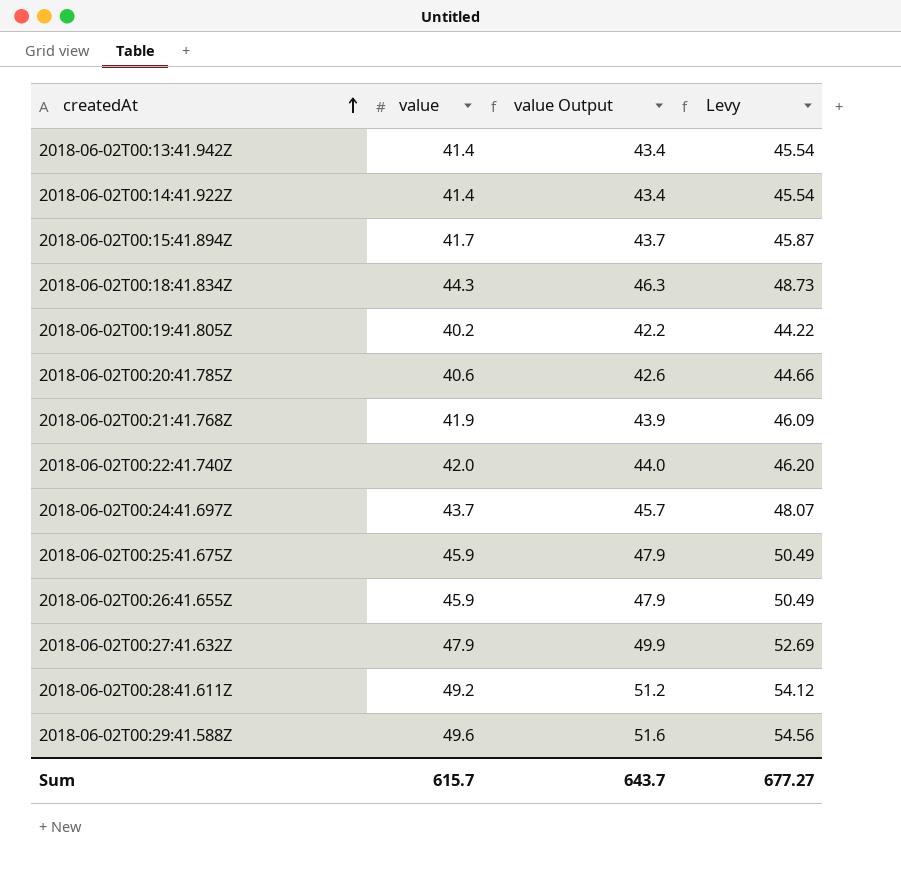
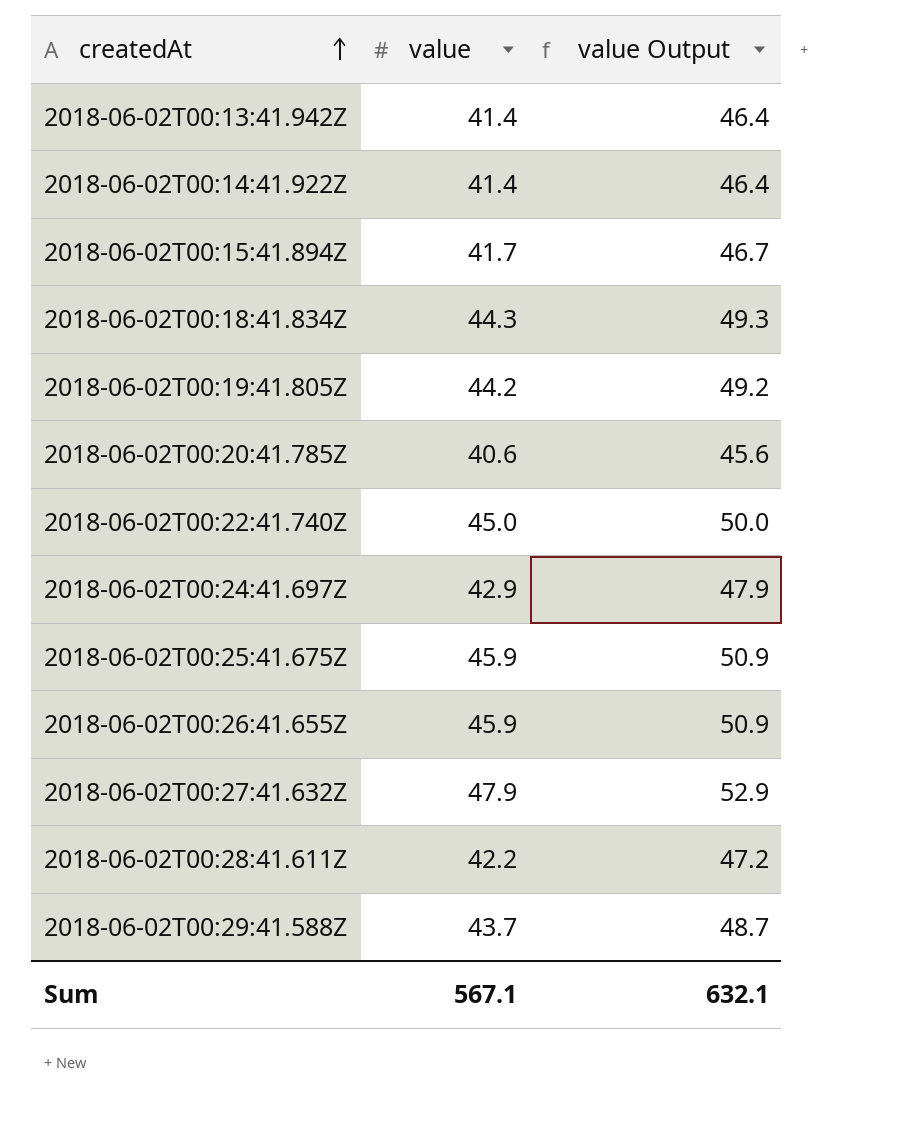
column Levy | formula: [value] * 1.1 -> none
column value Output | formula: [value] + 2 -> [value] + 5
row 2018-06-02T00:21:41.768Z: 41.9 | 43.9 | 46.09 -> none
2018-06-02T00:19:41.805Z | value: 40.2 -> 44.2
2018-06-02T00:22:41.740Z | value: 42.0 -> 45.0
2018-06-02T00:24:41.697Z | value: 43.7 -> 42.9
2018-06-02T00:28:41.611Z | value: 49.2 -> 42.2
2018-06-02T00:29:41.588Z | value: 49.6 -> 43.7
Sum | value: 615.7 -> 567.1
Sum | value Output: 643.7 -> 632.1

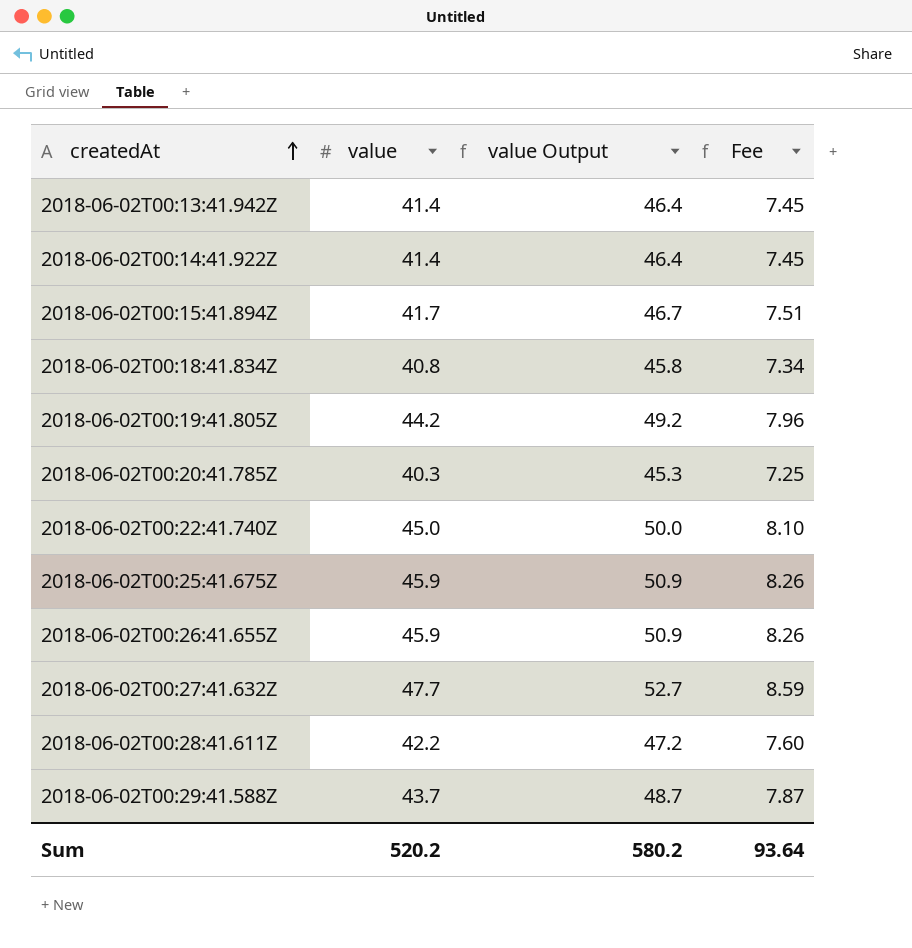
column Fee | formula: none -> [value] * 0.18
row 2018-06-02T00:24:41.697Z: 42.9 | 47.9 -> none
2018-06-02T00:18:41.834Z | value: 44.3 -> 40.8
2018-06-02T00:18:41.834Z | value Output: 49.3 -> 45.8
2018-06-02T00:20:41.785Z | value: 40.6 -> 40.3
2018-06-02T00:20:41.785Z | value Output: 45.6 -> 45.3
2018-06-02T00:27:41.632Z | value: 47.9 -> 47.7
2018-06-02T00:27:41.632Z | value Output: 52.9 -> 52.7
Sum | value: 567.1 -> 520.2
Sum | value Output: 632.1 -> 580.2

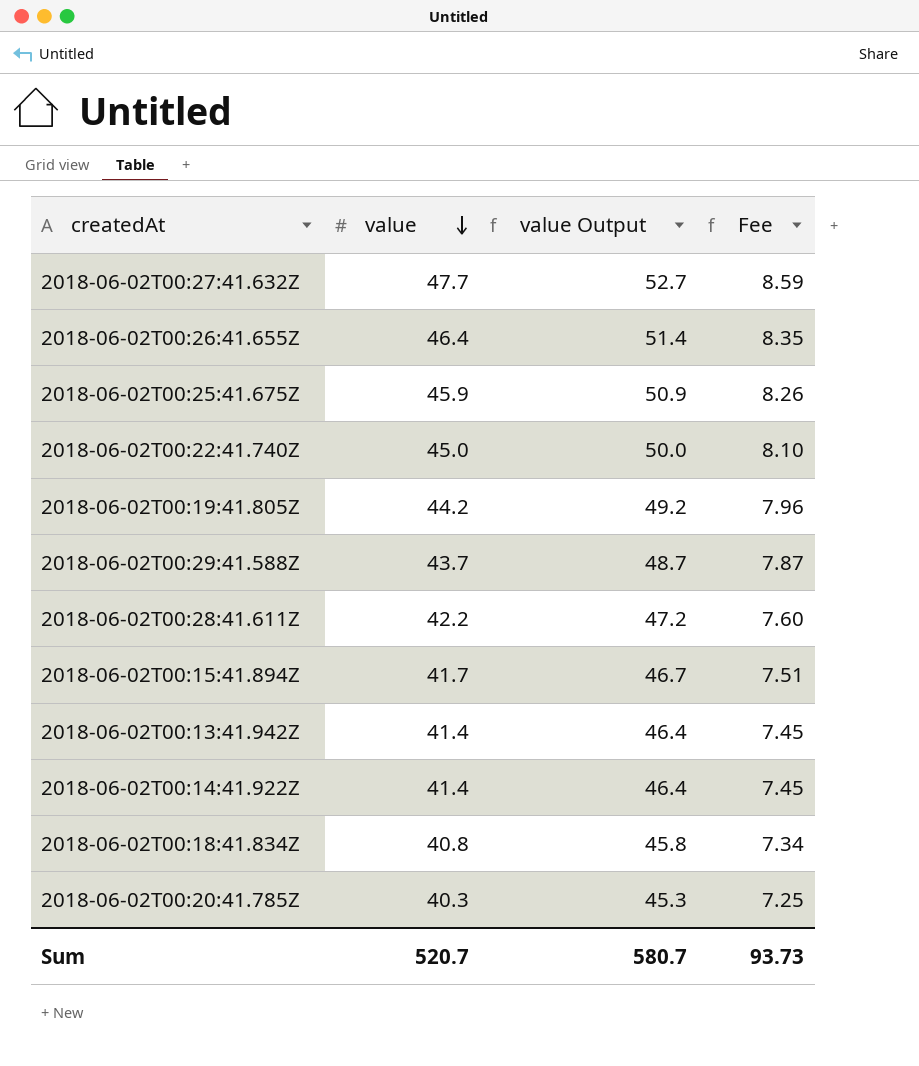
row order: createdAt ascending -> value descending
2018-06-02T00:26:41.655Z | value: 45.9 -> 46.4
2018-06-02T00:26:41.655Z | value Output: 50.9 -> 51.4
2018-06-02T00:26:41.655Z | Fee: 8.26 -> 8.35
Sum | value: 520.2 -> 520.7
Sum | value Output: 580.2 -> 580.7
Sum | Fee: 93.64 -> 93.73

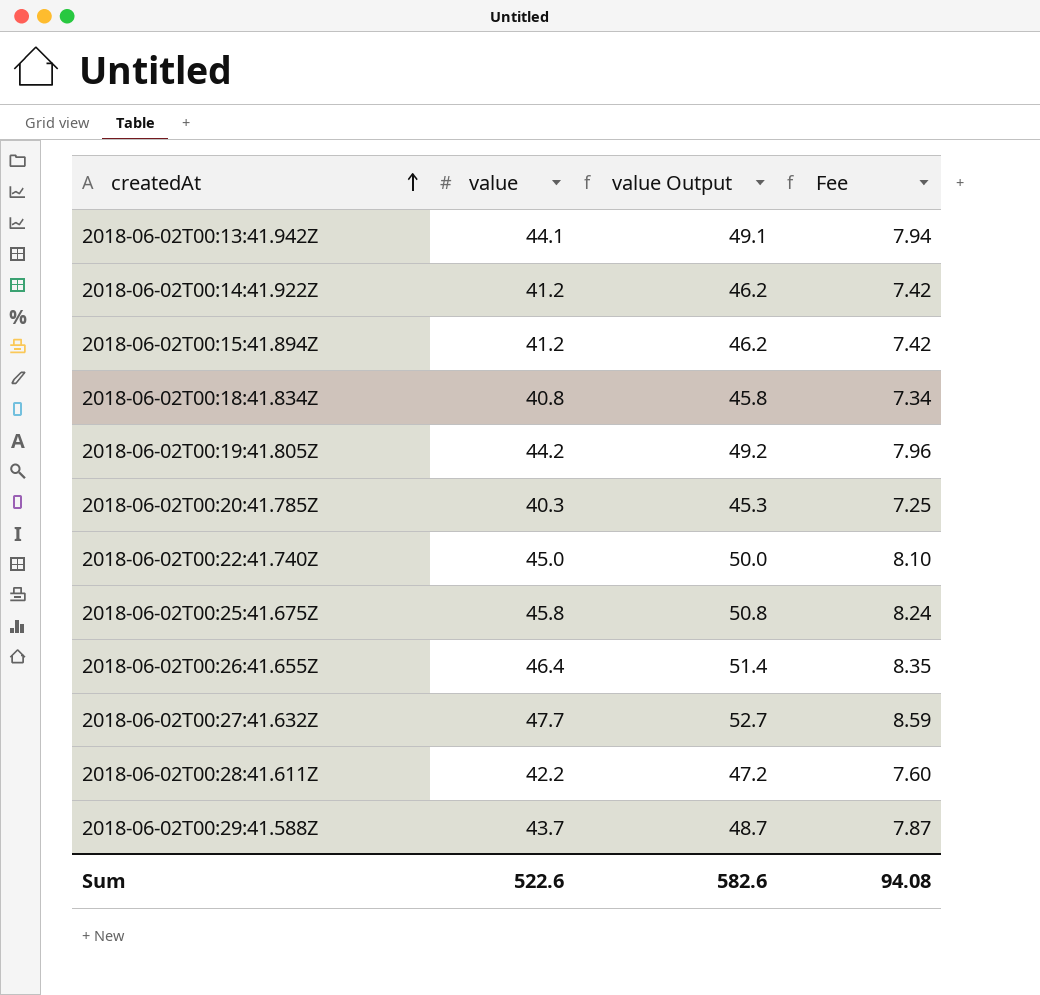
row order: value descending -> createdAt ascending
2018-06-02T00:13:41.942Z | value: 41.4 -> 44.1
2018-06-02T00:13:41.942Z | value Output: 46.4 -> 49.1
2018-06-02T00:13:41.942Z | Fee: 7.45 -> 7.94
2018-06-02T00:14:41.922Z | value: 41.4 -> 41.2
2018-06-02T00:14:41.922Z | value Output: 46.4 -> 46.2
2018-06-02T00:14:41.922Z | Fee: 7.45 -> 7.42
2018-06-02T00:15:41.894Z | value: 41.7 -> 41.2
2018-06-02T00:15:41.894Z | value Output: 46.7 -> 46.2
2018-06-02T00:15:41.894Z | Fee: 7.51 -> 7.42
2018-06-02T00:25:41.675Z | value: 45.9 -> 45.8
2018-06-02T00:25:41.675Z | value Output: 50.9 -> 50.8
2018-06-02T00:25:41.675Z | Fee: 8.26 -> 8.24
Sum | value: 520.7 -> 522.6
Sum | value Output: 580.7 -> 582.6
Sum | Fee: 93.73 -> 94.08

